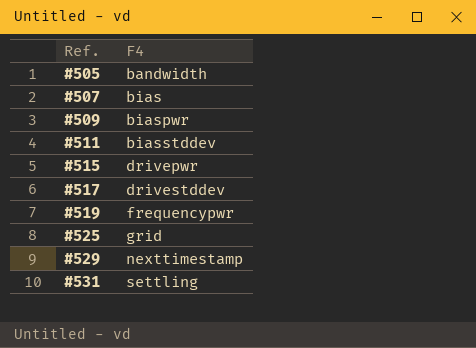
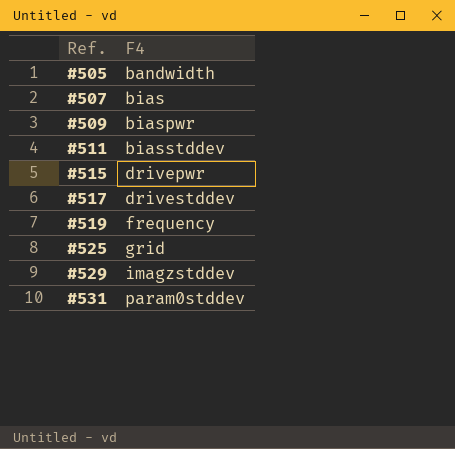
#519 | F4: frequencypwr -> frequency
#529 | F4: nexttimestamp -> imagzstddev
#531 | F4: settling -> param0stddev

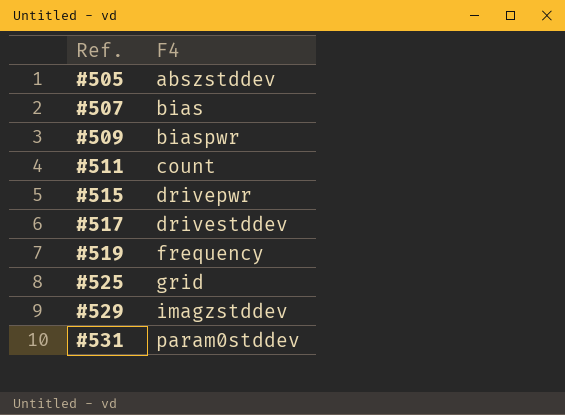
#505 | F4: bandwidth -> abszstddev
#511 | F4: biasstddev -> count

